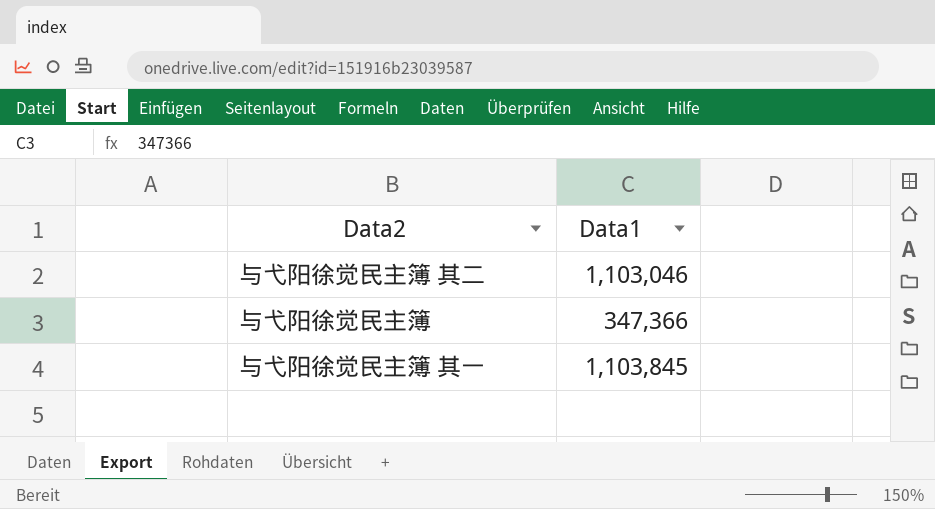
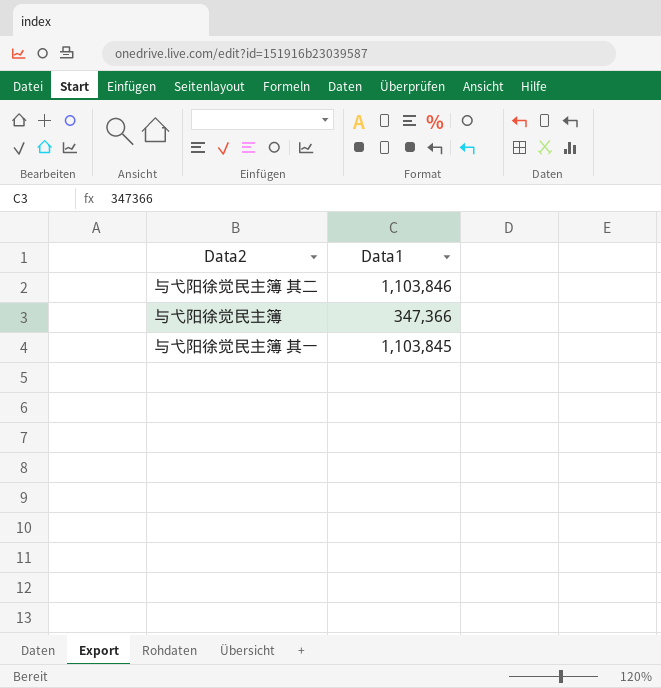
与弋阳徐觉民主簿 其二 | Data1: 1,103,046 -> 1,103,846

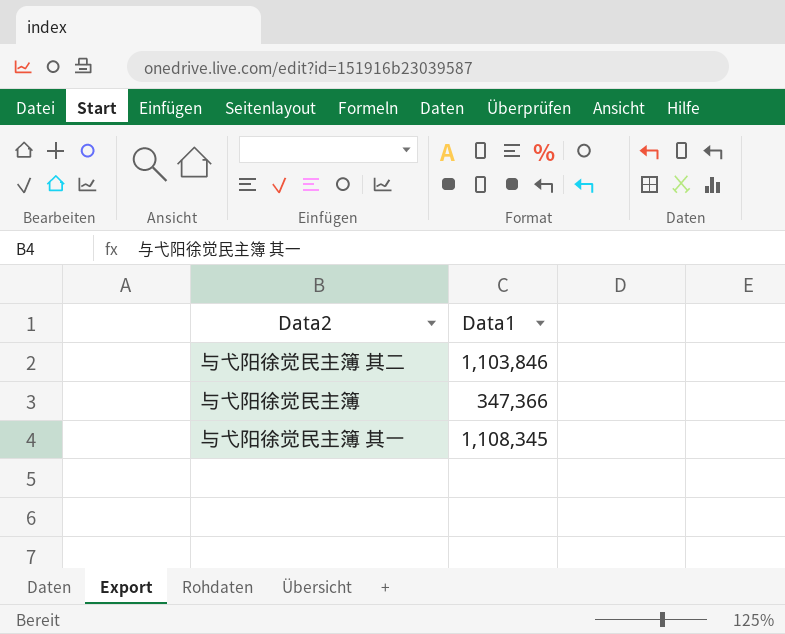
与弋阳徐觉民主簿 其一 | Data1: 1,103,845 -> 1,108,345

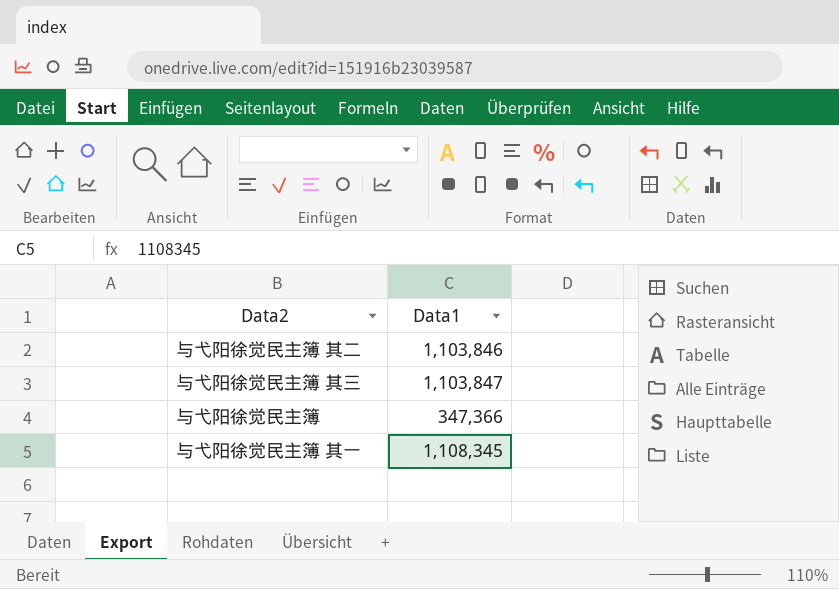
row 与弋阳徐觉民主簿 其三: none -> 1,103,847

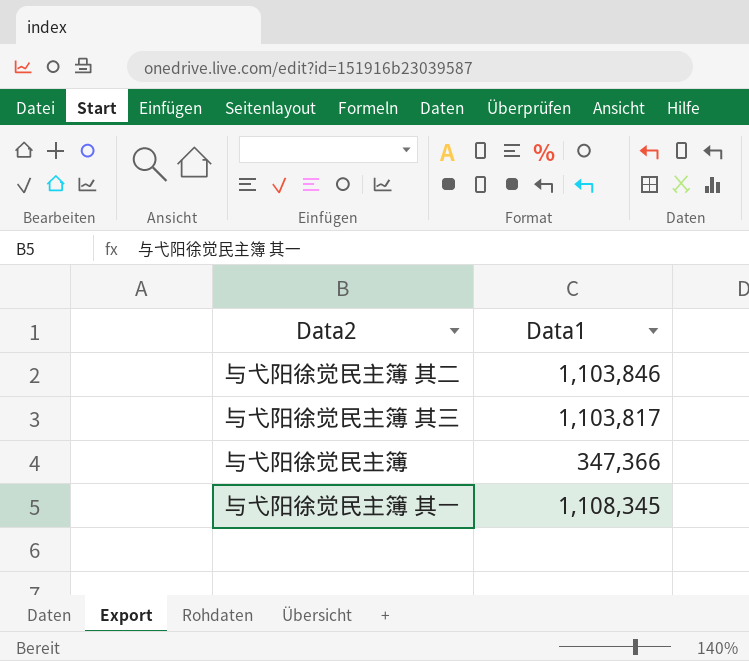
与弋阳徐觉民主簿 其三 | Data1: 1,103,847 -> 1,103,817

